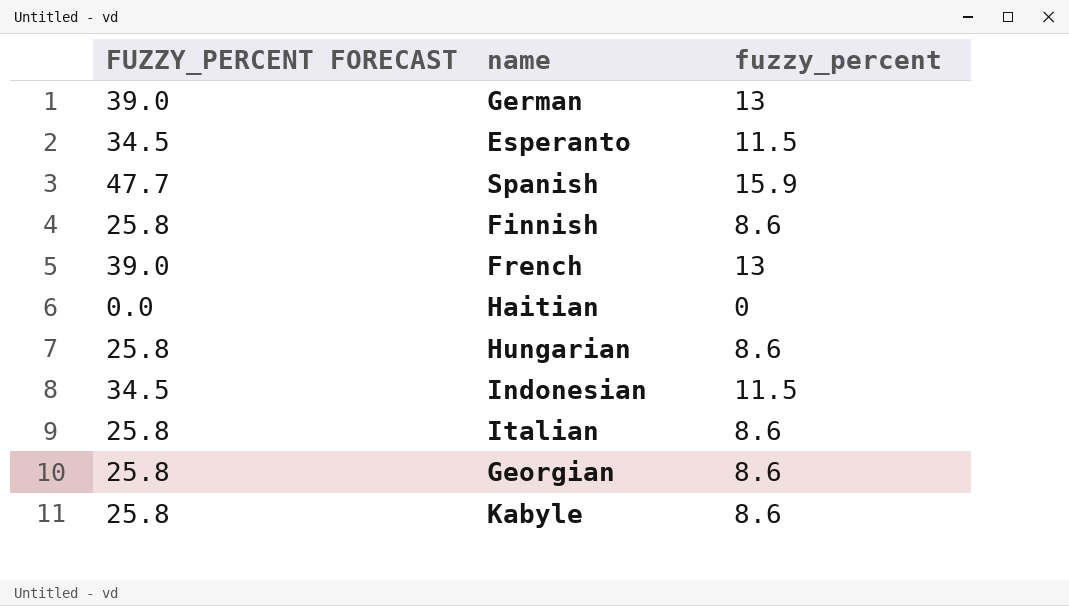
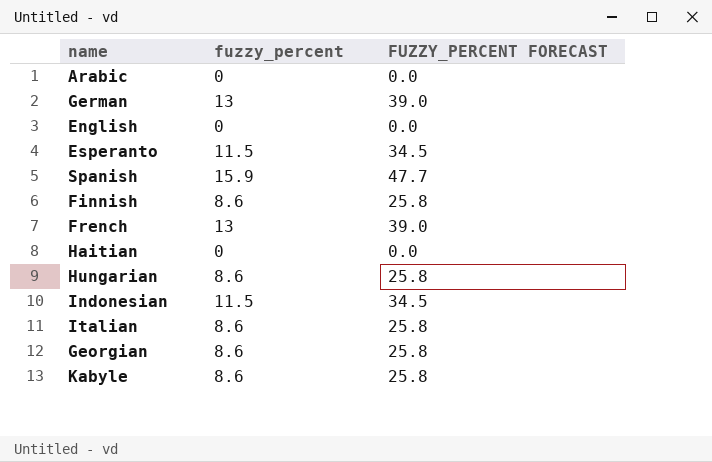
column FUZZY_PERCENT FORECAST | position: 1 -> 3
row Arabic: none -> 0 | 0.0
row English: none -> 0 | 0.0

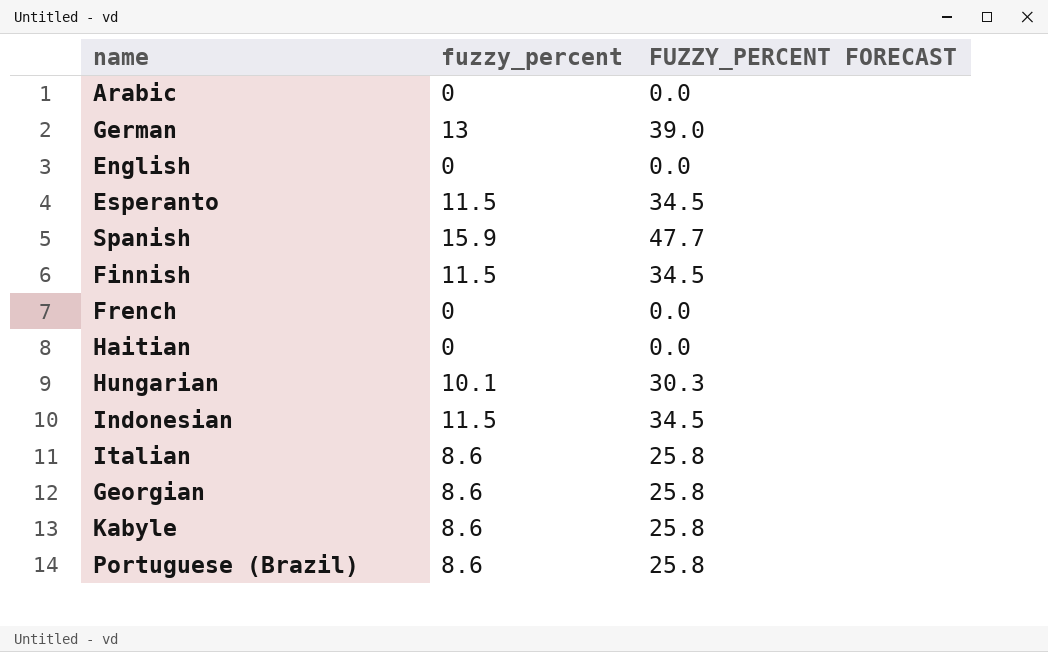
Finnish | fuzzy_percent: 8.6 -> 11.5
Finnish | FUZZY_PERCENT FORECAST: 25.8 -> 34.5
French | fuzzy_percent: 13 -> 0
French | FUZZY_PERCENT FORECAST: 39.0 -> 0.0
Hungarian | fuzzy_percent: 8.6 -> 10.1
Hungarian | FUZZY_PERCENT FORECAST: 25.8 -> 30.3
row Portuguese (Brazil): none -> 8.6 | 25.8

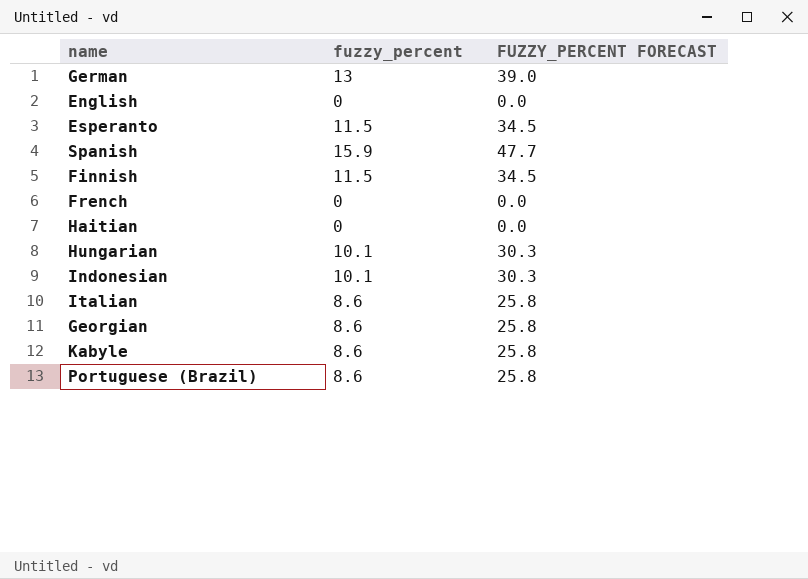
row Arabic: 0 | 0.0 -> none
Indonesian | fuzzy_percent: 11.5 -> 10.1
Indonesian | FUZZY_PERCENT FORECAST: 34.5 -> 30.3

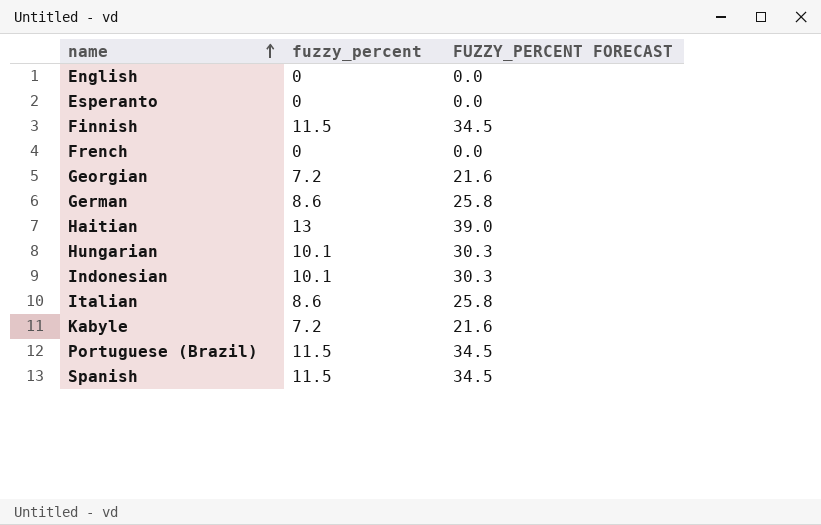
row order: none -> name ascending
Esperanto | fuzzy_percent: 11.5 -> 0
Esperanto | FUZZY_PERCENT FORECAST: 34.5 -> 0.0
Georgian | fuzzy_percent: 8.6 -> 7.2
Georgian | FUZZY_PERCENT FORECAST: 25.8 -> 21.6
German | fuzzy_percent: 13 -> 8.6
German | FUZZY_PERCENT FORECAST: 39.0 -> 25.8
Haitian | fuzzy_percent: 0 -> 13
Haitian | FUZZY_PERCENT FORECAST: 0.0 -> 39.0
Kabyle | fuzzy_percent: 8.6 -> 7.2
Kabyle | FUZZY_PERCENT FORECAST: 25.8 -> 21.6
Portuguese (Brazil) | fuzzy_percent: 8.6 -> 11.5
Portuguese (Brazil) | FUZZY_PERCENT FORECAST: 25.8 -> 34.5
Spanish | fuzzy_percent: 15.9 -> 11.5
Spanish | FUZZY_PERCENT FORECAST: 47.7 -> 34.5

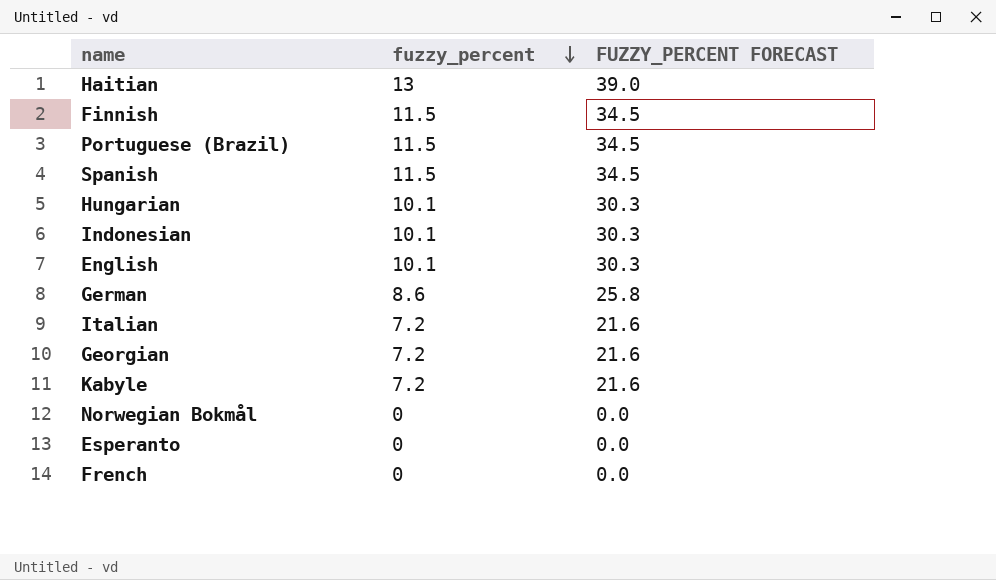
row order: name ascending -> fuzzy_percent descending
English | fuzzy_percent: 0 -> 10.1
English | FUZZY_PERCENT FORECAST: 0.0 -> 30.3
Italian | fuzzy_percent: 8.6 -> 7.2
Italian | FUZZY_PERCENT FORECAST: 25.8 -> 21.6
row Norwegian Bokmål: none -> 0 | 0.0

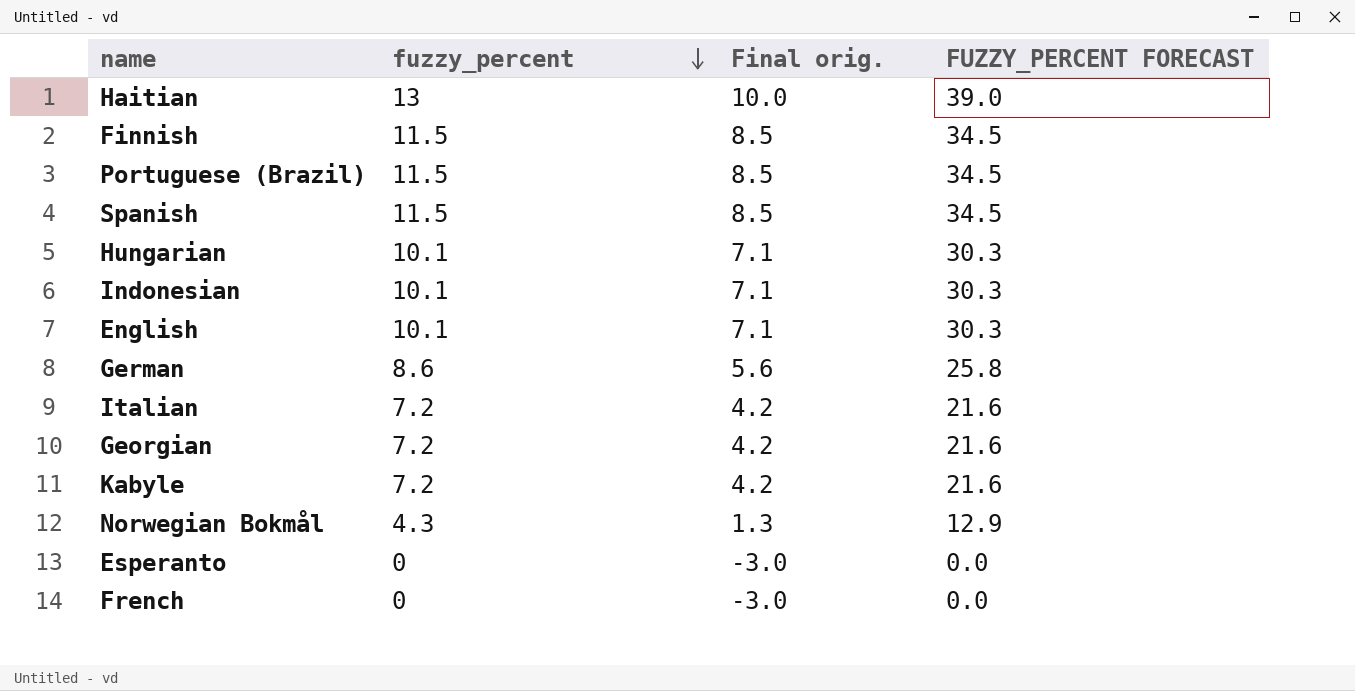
column Final orig. | formula: none -> [fuzzy_percent] - 3
Norwegian Bokmål | fuzzy_percent: 0 -> 4.3
Norwegian Bokmål | FUZZY_PERCENT FORECAST: 0.0 -> 12.9

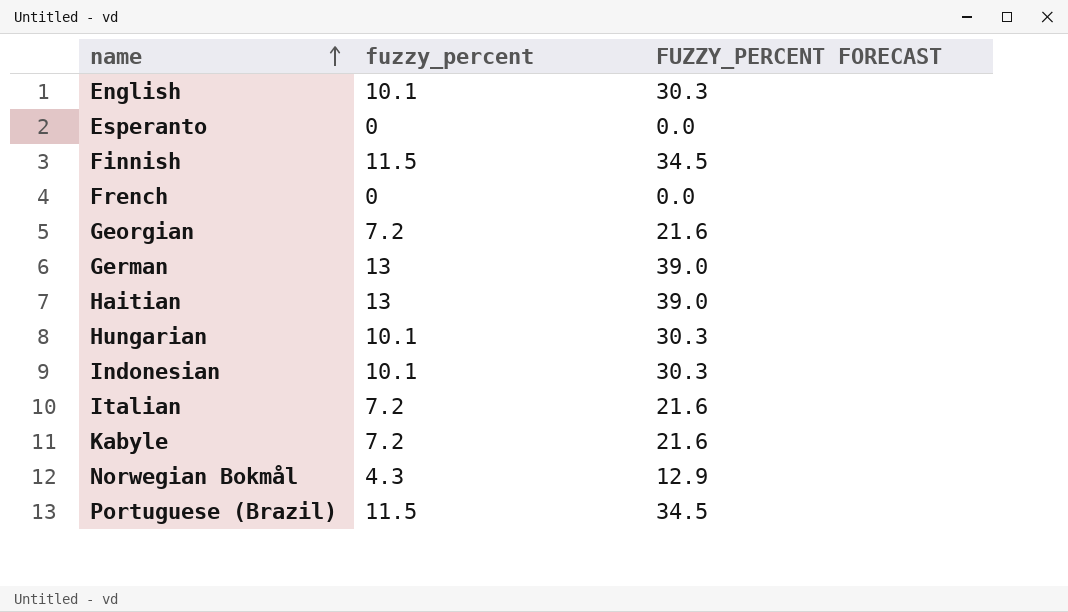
row order: fuzzy_percent descending -> name ascending
column Final orig. | formula: [fuzzy_percent] - 3 -> none
row Spanish: 11.5 | 8.5 | 34.5 -> none
German | fuzzy_percent: 8.6 -> 13
German | FUZZY_PERCENT FORECAST: 25.8 -> 39.0

